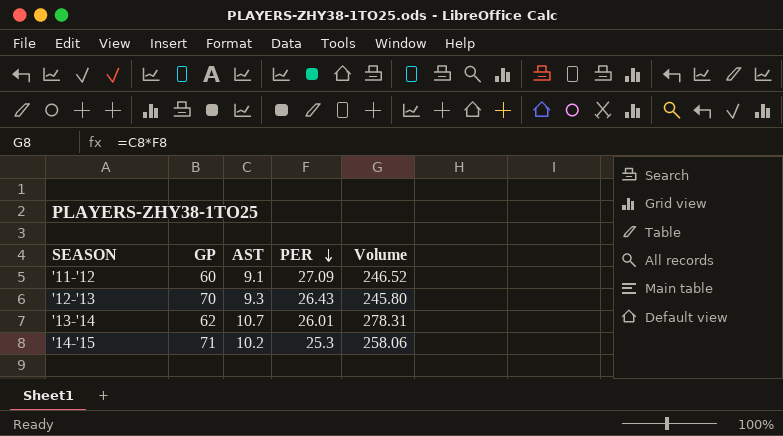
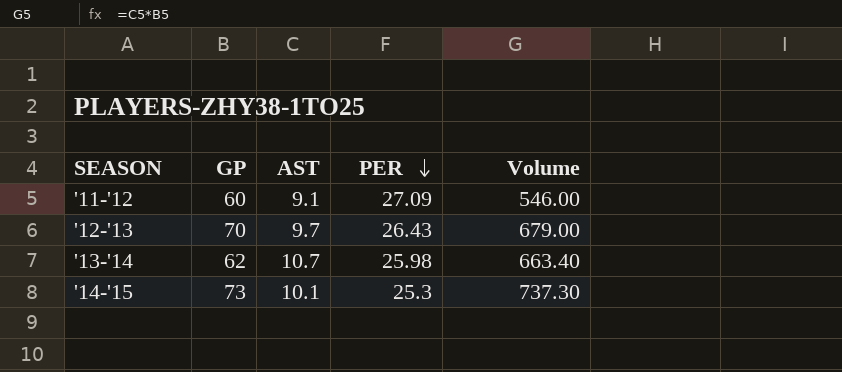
column Volume | formula: [AST] * [PER] -> [GP] * [AST]
'12-'13 | AST: 9.3 -> 9.7
'13-'14 | PER: 26.01 -> 25.98
'14-'15 | GP: 71 -> 73
'14-'15 | AST: 10.2 -> 10.1

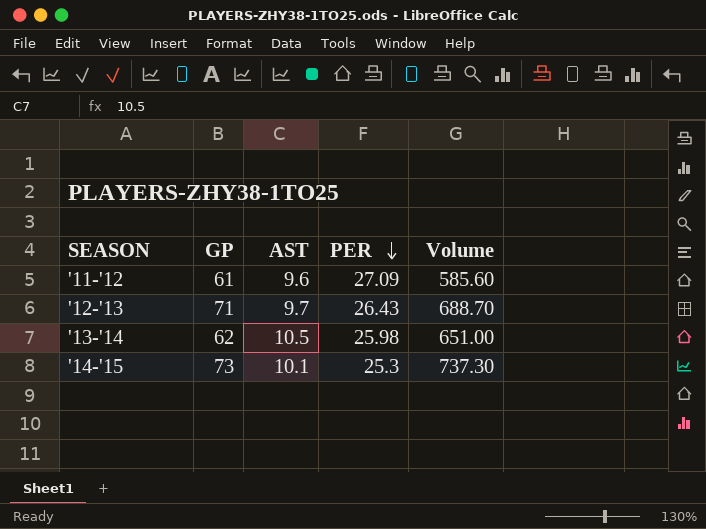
'11-'12 | GP: 60 -> 61
'11-'12 | AST: 9.1 -> 9.6
'11-'12 | Volume: 546.00 -> 585.60
'12-'13 | GP: 70 -> 71
'12-'13 | Volume: 679.00 -> 688.70
'13-'14 | AST: 10.7 -> 10.5
'13-'14 | Volume: 663.40 -> 651.00

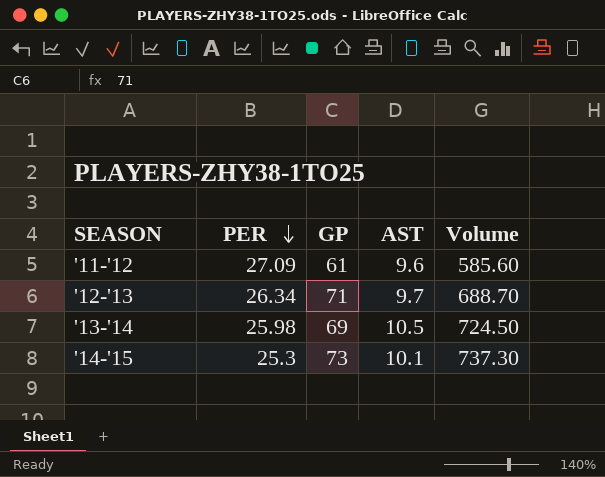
column PER | position: 4 -> 2
'12-'13 | PER: 26.43 -> 26.34
'13-'14 | GP: 62 -> 69
'13-'14 | Volume: 651.00 -> 724.50

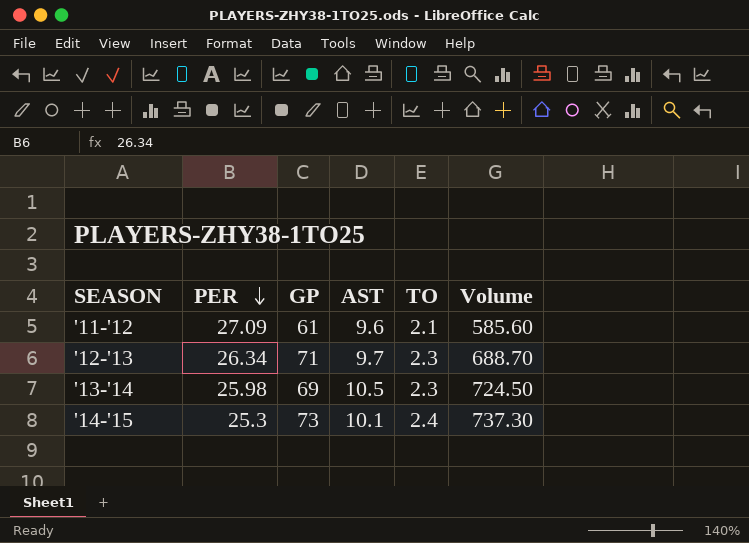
column TO | position: none -> 5

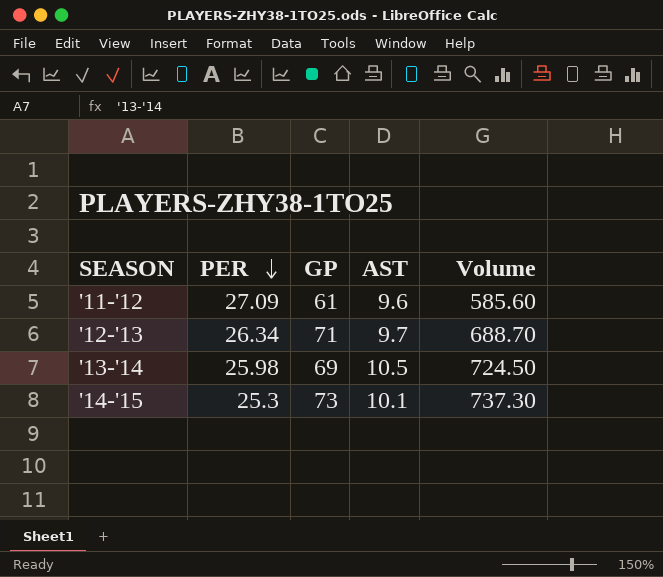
column TO | position: 5 -> none

